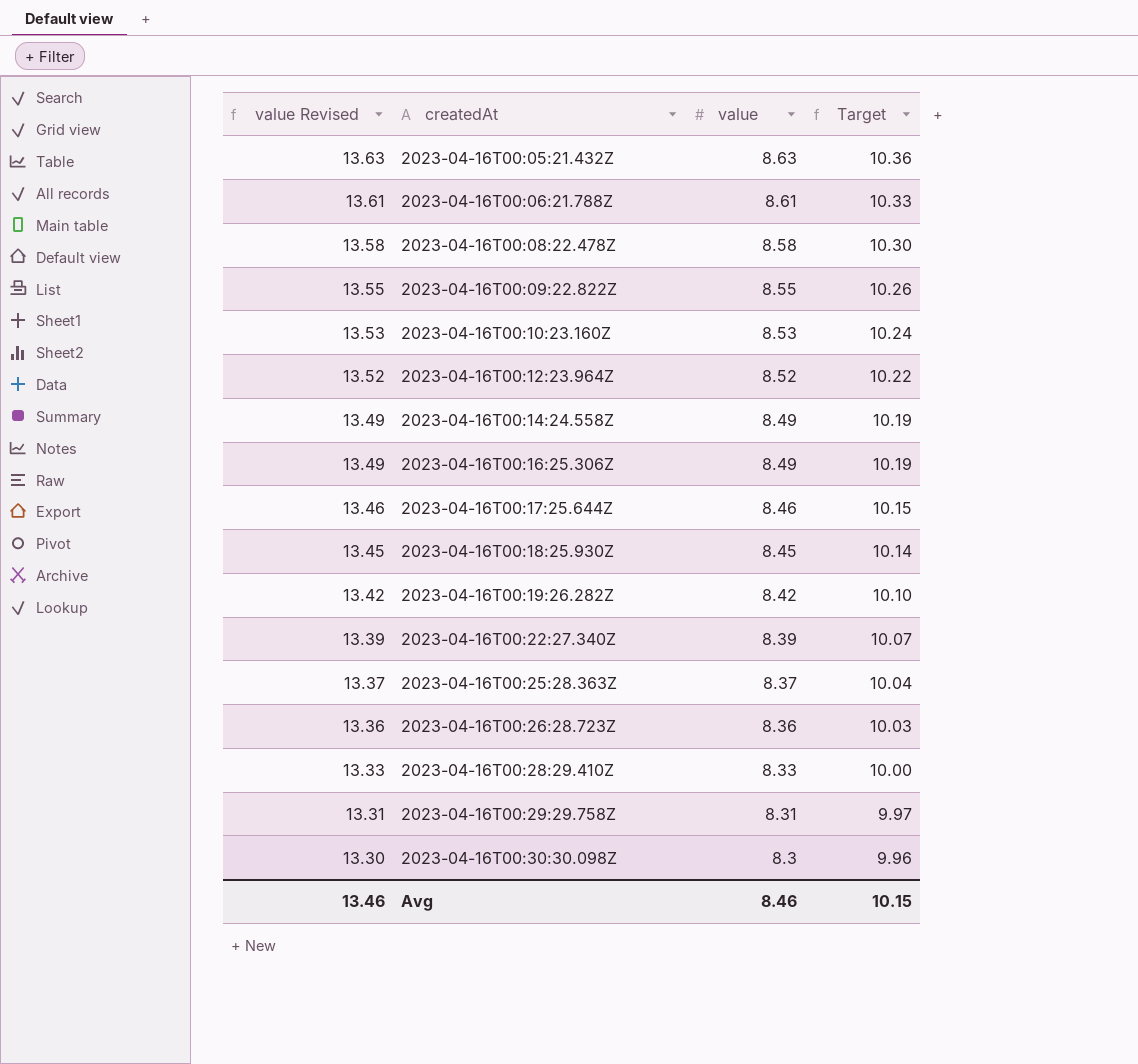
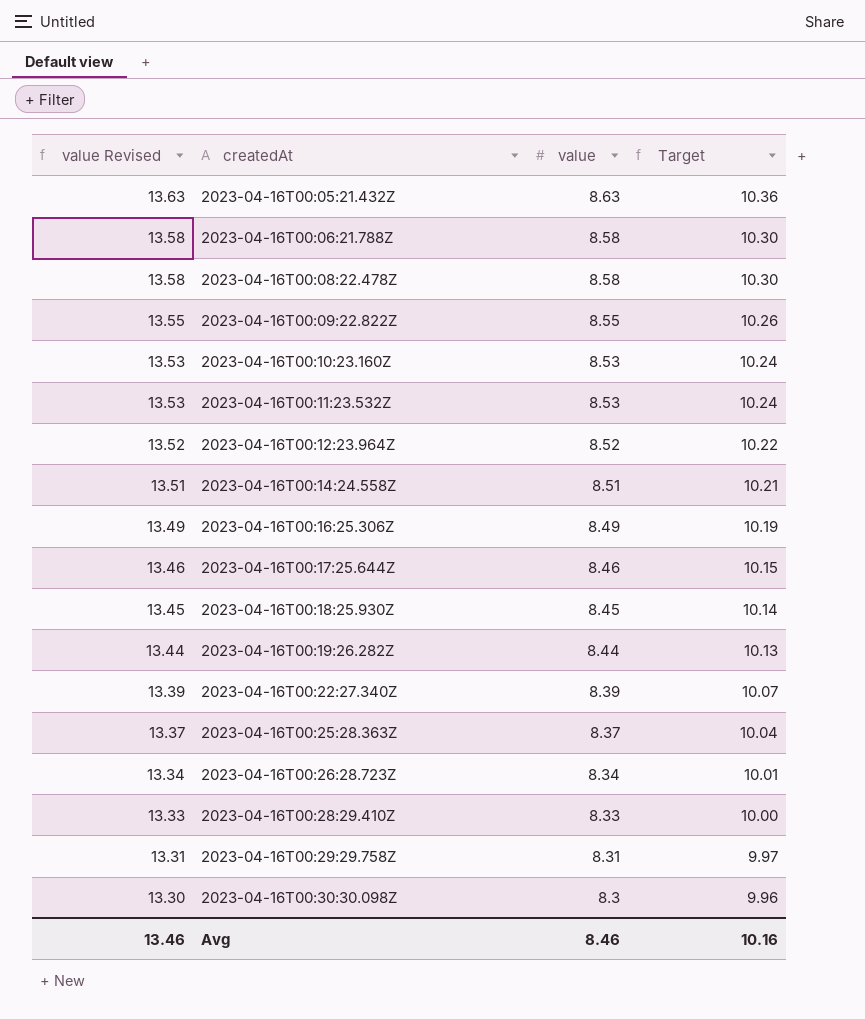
2023-04-16T00:06:21.788Z | value Revised: 13.61 -> 13.58
2023-04-16T00:06:21.788Z | value: 8.61 -> 8.58
2023-04-16T00:06:21.788Z | Target: 10.33 -> 10.30
row 2023-04-16T00:11:23.532Z: none -> 13.53 | 8.53 | 10.24
2023-04-16T00:14:24.558Z | value Revised: 13.49 -> 13.51
2023-04-16T00:14:24.558Z | value: 8.49 -> 8.51
2023-04-16T00:14:24.558Z | Target: 10.19 -> 10.21
2023-04-16T00:19:26.282Z | value Revised: 13.42 -> 13.44
2023-04-16T00:19:26.282Z | value: 8.42 -> 8.44
2023-04-16T00:19:26.282Z | Target: 10.10 -> 10.13
2023-04-16T00:26:28.723Z | value Revised: 13.36 -> 13.34
2023-04-16T00:26:28.723Z | value: 8.36 -> 8.34
2023-04-16T00:26:28.723Z | Target: 10.03 -> 10.01
Avg | Target: 10.15 -> 10.16

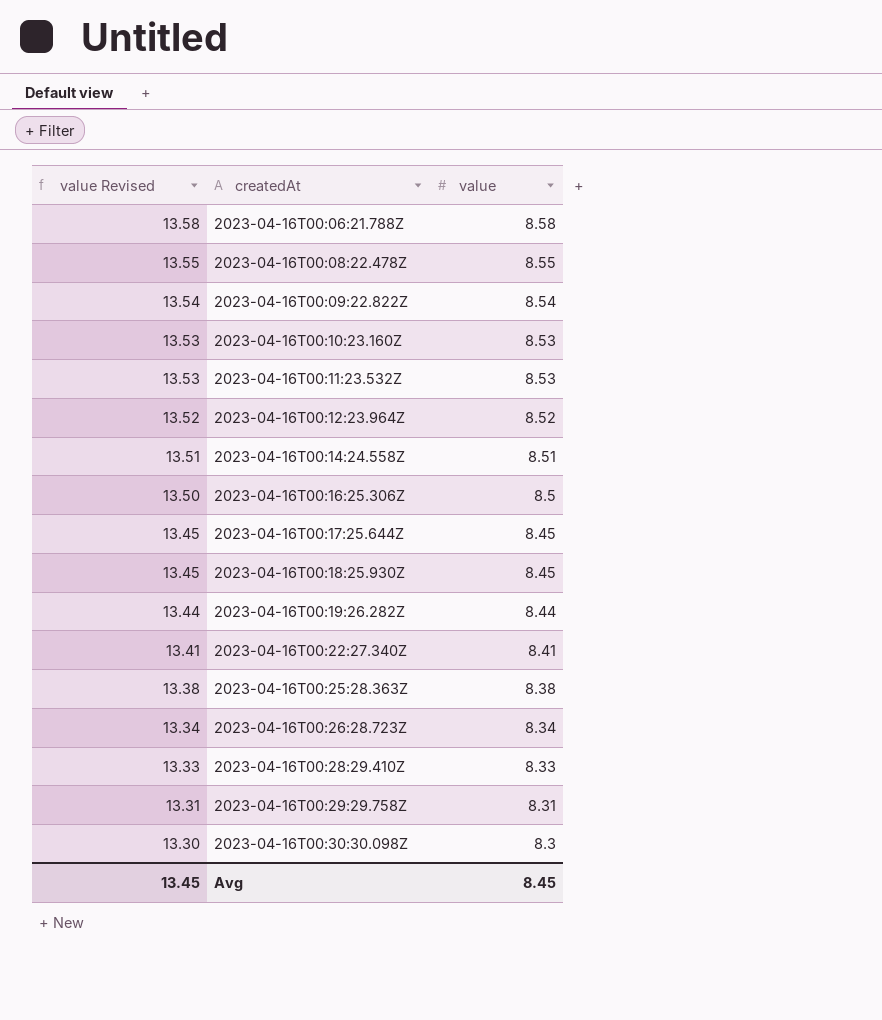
column Target | formula: [value] * 1.2 -> none
row 2023-04-16T00:05:21.432Z: 13.63 | 8.63 | 10.36 -> none
2023-04-16T00:08:22.478Z | value Revised: 13.58 -> 13.55
2023-04-16T00:08:22.478Z | value: 8.58 -> 8.55
2023-04-16T00:09:22.822Z | value Revised: 13.55 -> 13.54
2023-04-16T00:09:22.822Z | value: 8.55 -> 8.54
2023-04-16T00:16:25.306Z | value Revised: 13.49 -> 13.50
2023-04-16T00:16:25.306Z | value: 8.49 -> 8.5
2023-04-16T00:17:25.644Z | value Revised: 13.46 -> 13.45
2023-04-16T00:17:25.644Z | value: 8.46 -> 8.45
2023-04-16T00:22:27.340Z | value Revised: 13.39 -> 13.41
2023-04-16T00:22:27.340Z | value: 8.39 -> 8.41
2023-04-16T00:25:28.363Z | value Revised: 13.37 -> 13.38
2023-04-16T00:25:28.363Z | value: 8.37 -> 8.38
Avg | value Revised: 13.46 -> 13.45
Avg | value: 8.46 -> 8.45

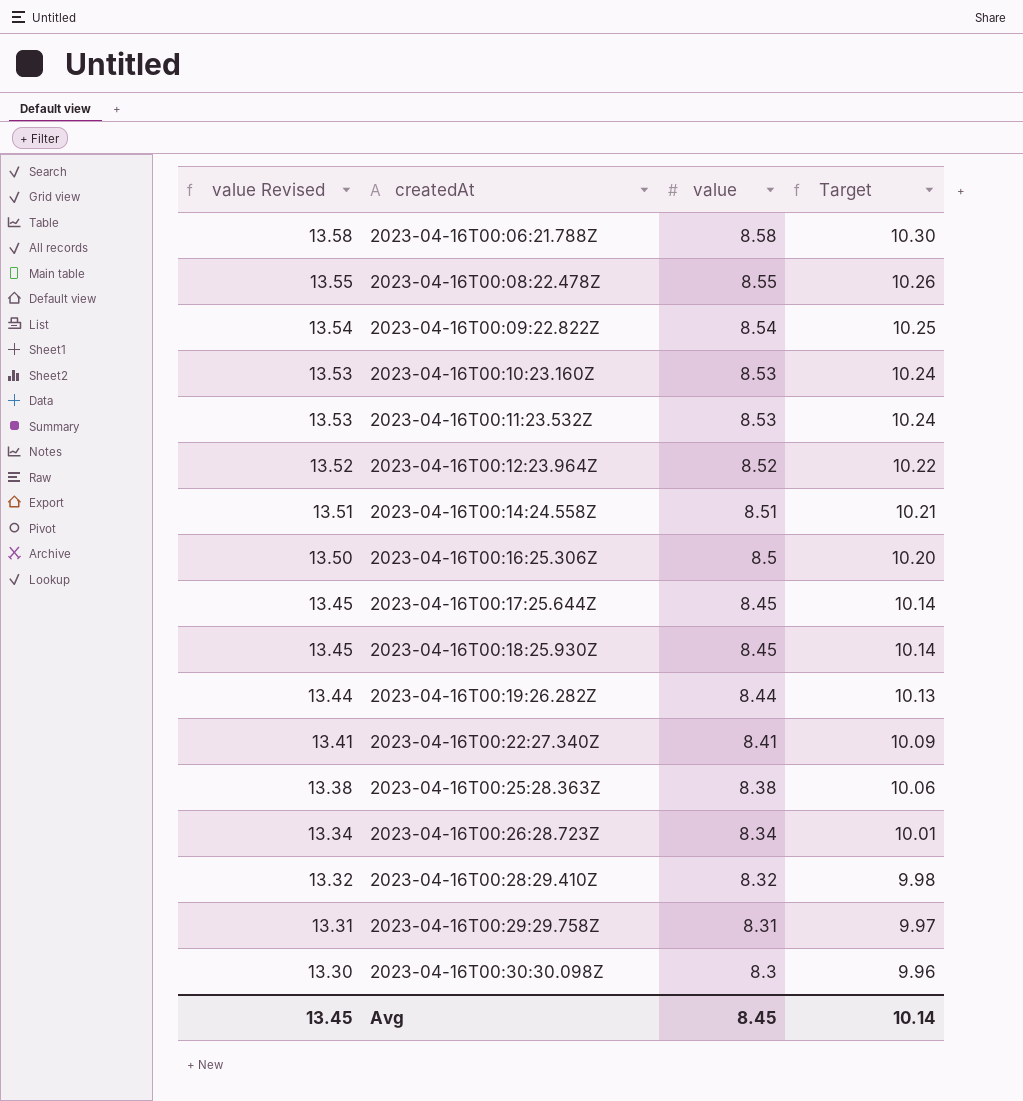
column Target | formula: none -> [value] * 1.2
2023-04-16T00:28:29.410Z | value Revised: 13.33 -> 13.32
2023-04-16T00:28:29.410Z | value: 8.33 -> 8.32

